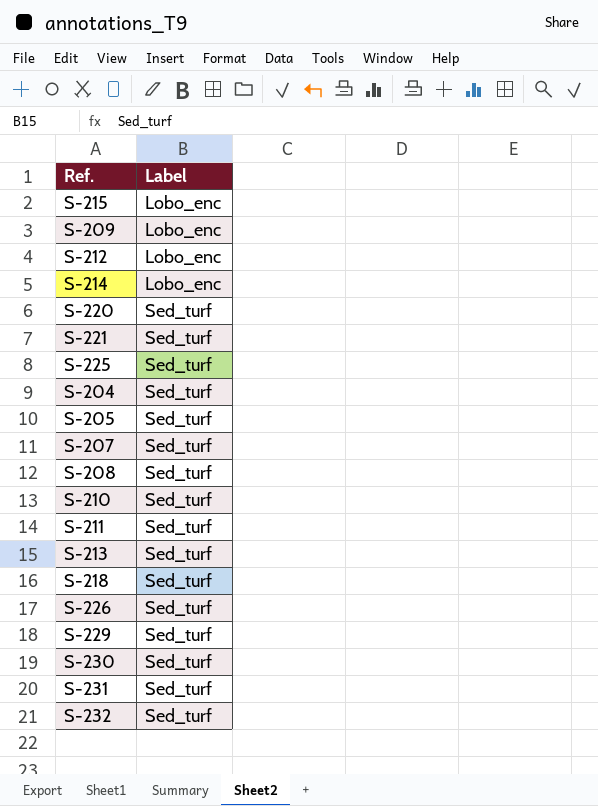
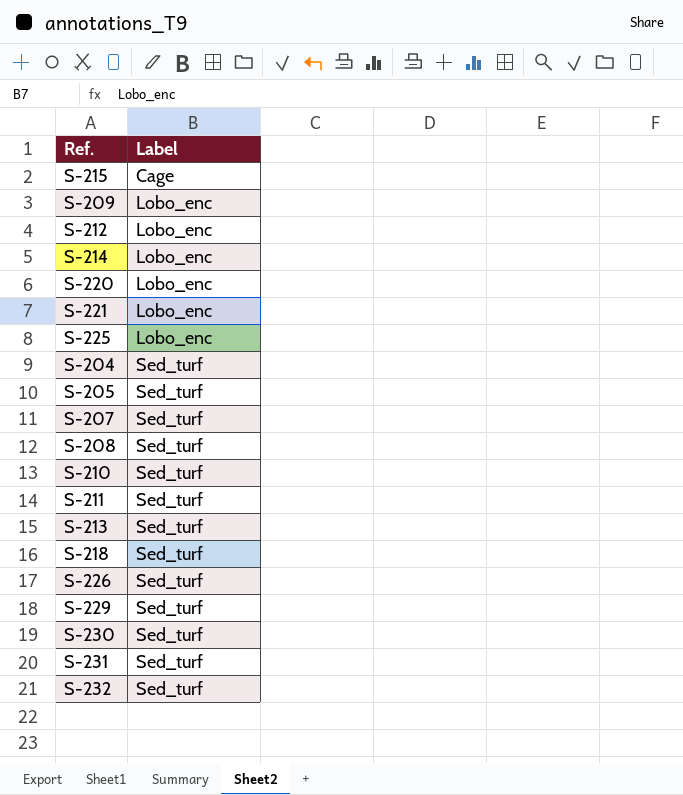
S-215 | Label: Lobo_enc -> Cage
S-220 | Label: Sed_turf -> Lobo_enc
S-221 | Label: Sed_turf -> Lobo_enc
S-225 | Label: Sed_turf -> Lobo_enc

